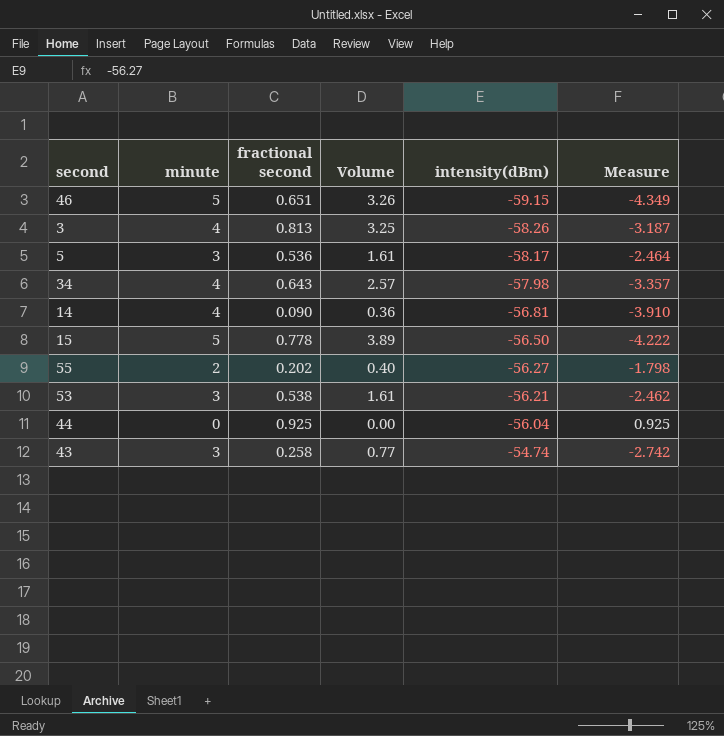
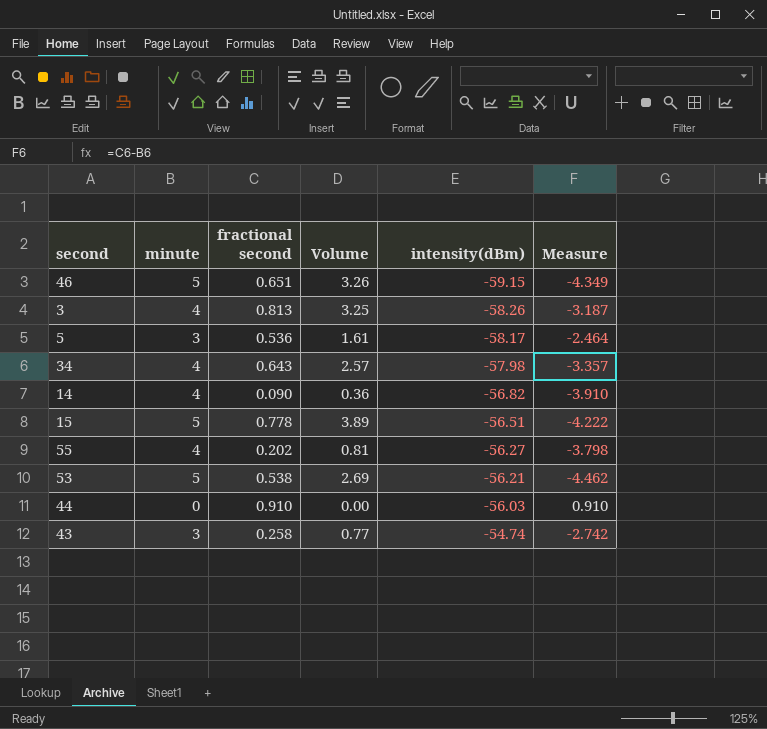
14 | intensity(dBm): -56.81 -> -56.82
15 | intensity(dBm): -56.50 -> -56.51
55 | minute: 2 -> 4
55 | Volume: 0.40 -> 0.81
55 | Measure: -1.798 -> -3.798
53 | minute: 3 -> 5
53 | Volume: 1.61 -> 2.69
53 | Measure: -2.462 -> -4.462
44 | fractional second: 0.925 -> 0.910
44 | intensity(dBm): -56.04 -> -56.03
44 | Measure: 0.925 -> 0.910

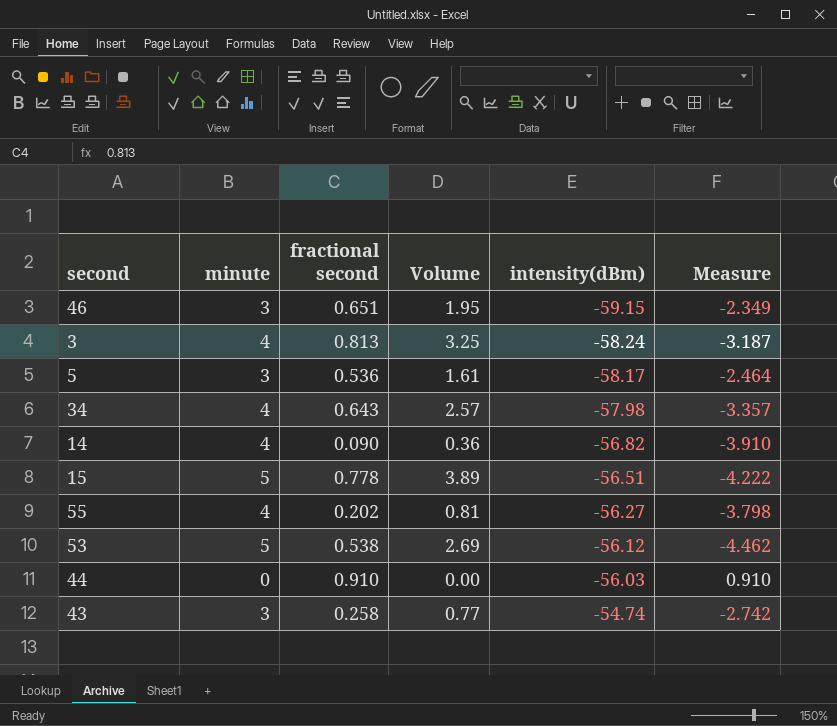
46 | minute: 5 -> 3
46 | Volume: 3.26 -> 1.95
46 | Measure: -4.349 -> -2.349
3 | intensity(dBm): -58.26 -> -58.24
53 | intensity(dBm): -56.21 -> -56.12

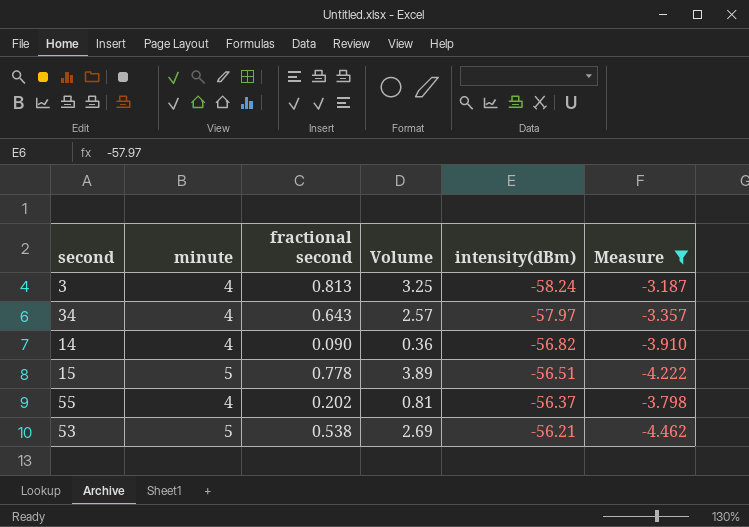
filter: none -> Measure <= -3.187
34 | intensity(dBm): -57.98 -> -57.97
55 | intensity(dBm): -56.27 -> -56.37
53 | intensity(dBm): -56.12 -> -56.21

